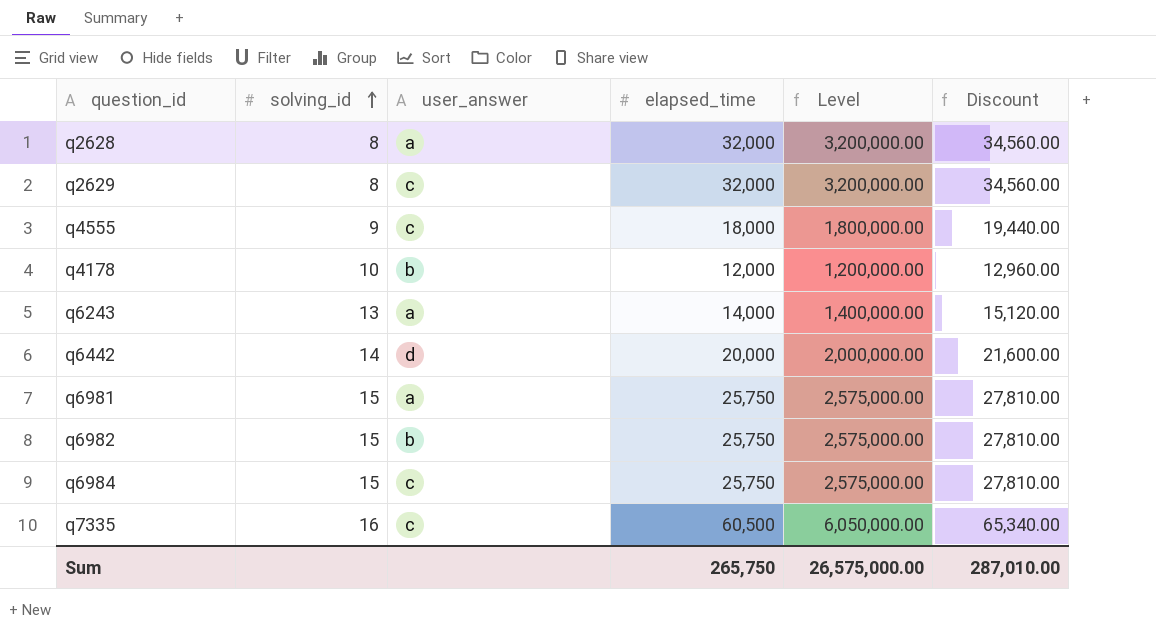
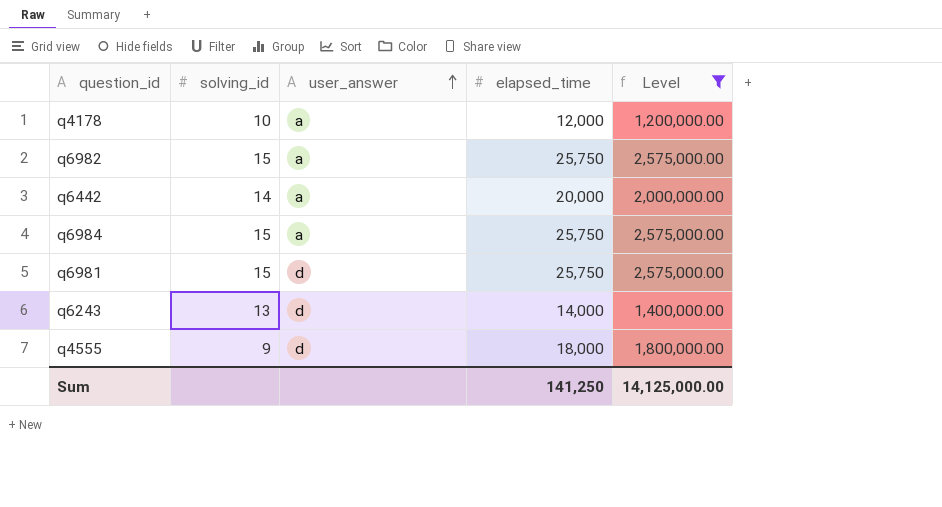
filter: none -> Level <= 2,575,000.00
row order: solving_id ascending -> user_answer ascending
column Discount | formula: [elapsed_time] * 1.08 -> none
q4178 | user_answer: b -> a
q6982 | user_answer: b -> a
q6442 | user_answer: d -> a
q6984 | user_answer: c -> a
q6981 | user_answer: a -> d
q6243 | user_answer: a -> d
q4555 | user_answer: c -> d
Sum | elapsed_time: 265,750 -> 141,250
Sum | Level: 26,575,000.00 -> 14,125,000.00

